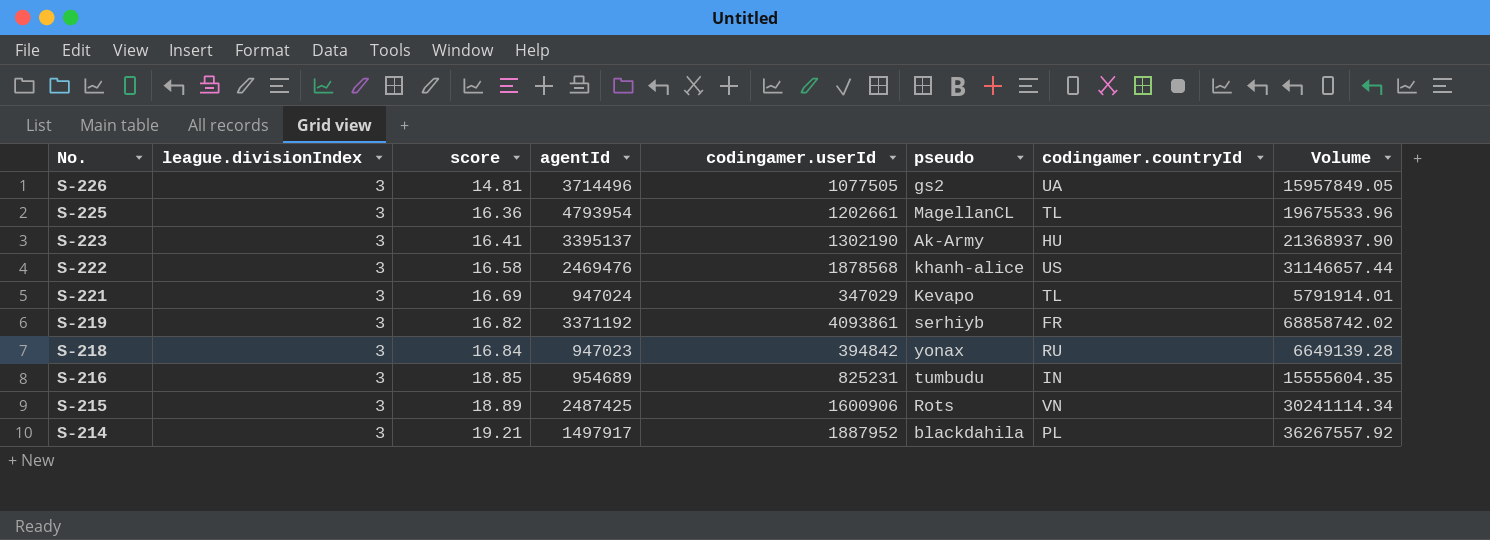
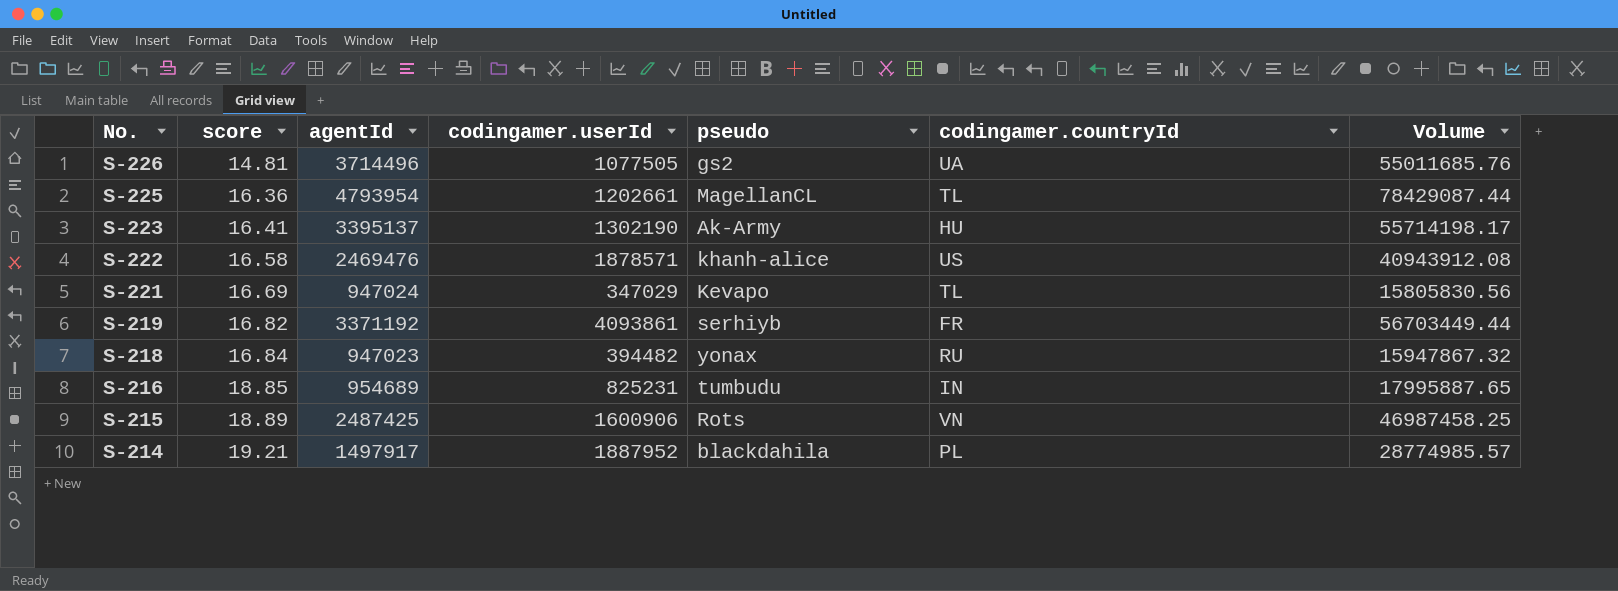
column league.divisionIndex | position: 2 -> none
column Volume | formula: [score] * [codingamer.userId] -> [score] * [agentId]
S-222 | codingamer.userId: 1878568 -> 1878571
S-218 | codingamer.userId: 394842 -> 394482

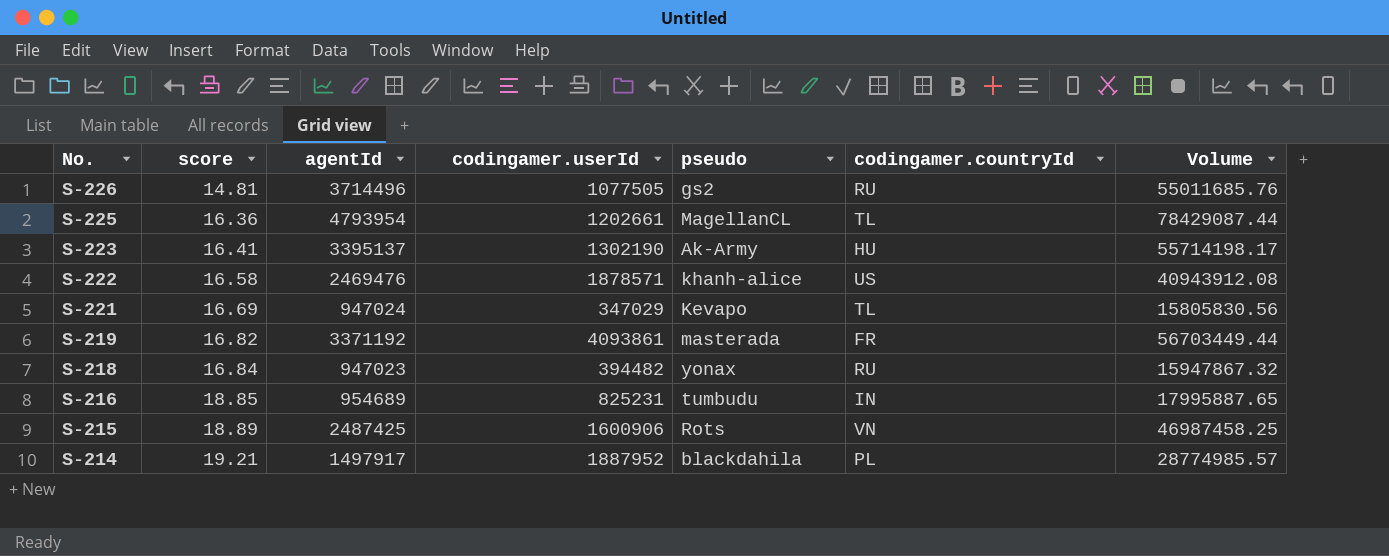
S-226 | codingamer.countryId: UA -> RU
S-219 | pseudo: serhiyb -> masterada

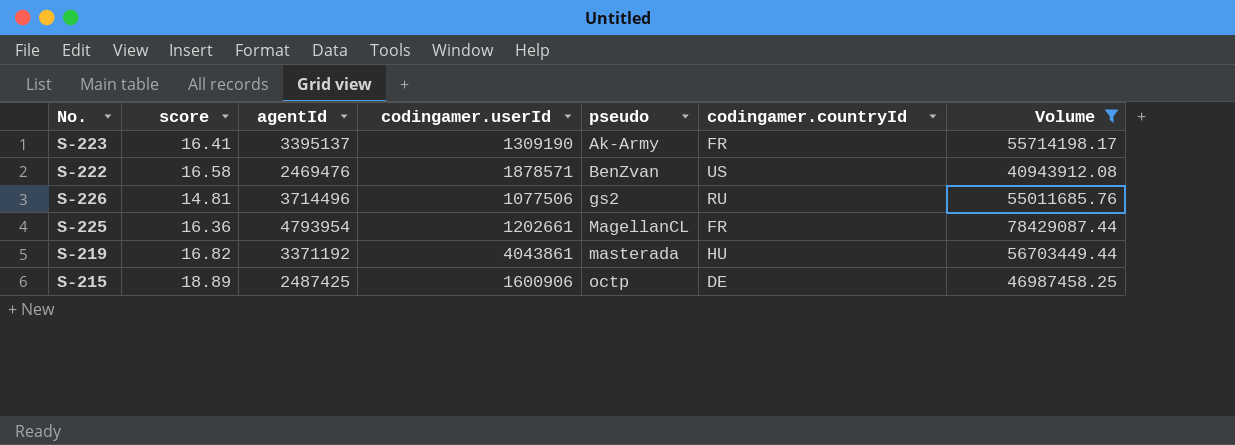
filter: none -> Volume >= 40943912.08
row order: No. descending -> pseudo ascending
S-223 | codingamer.userId: 1302190 -> 1309190
S-223 | codingamer.countryId: HU -> FR
S-222 | pseudo: khanh-alice -> BenZvan
S-226 | codingamer.userId: 1077505 -> 1077506
S-225 | codingamer.countryId: TL -> FR
S-219 | codingamer.userId: 4093861 -> 4043861
S-219 | codingamer.countryId: FR -> HU
S-215 | pseudo: Rots -> octp
S-215 | codingamer.countryId: VN -> DE

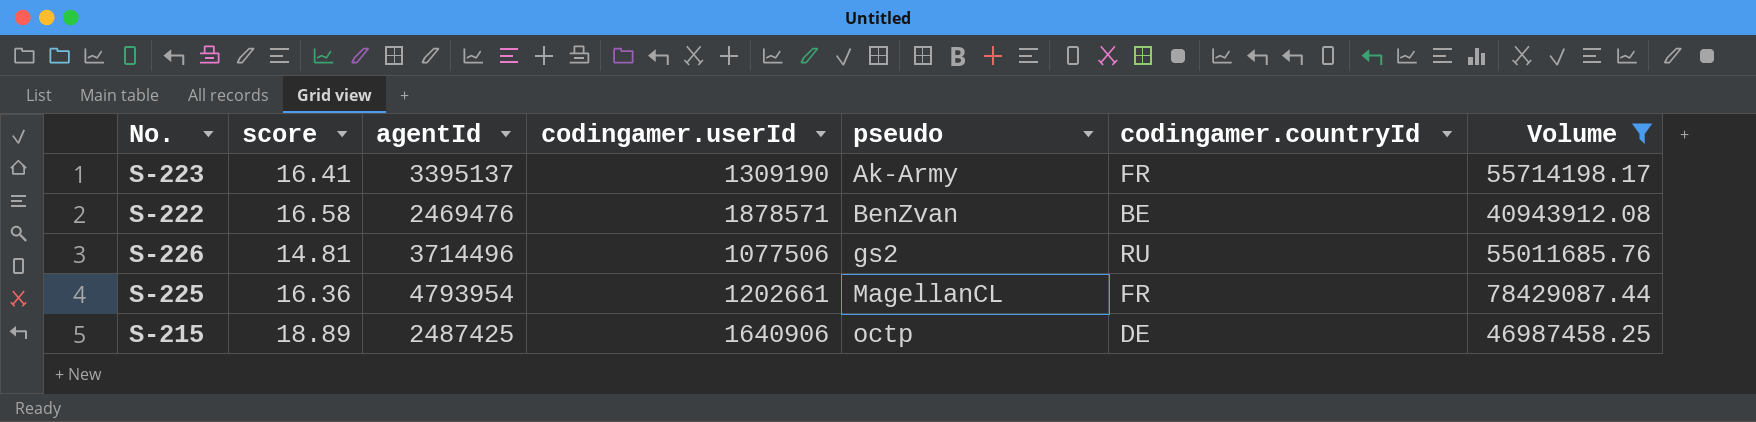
row S-219: 16.82 | 3371192 | 4043861 | masterada | HU | 56703449.44 -> none
S-222 | codingamer.countryId: US -> BE
S-215 | codingamer.userId: 1600906 -> 1640906

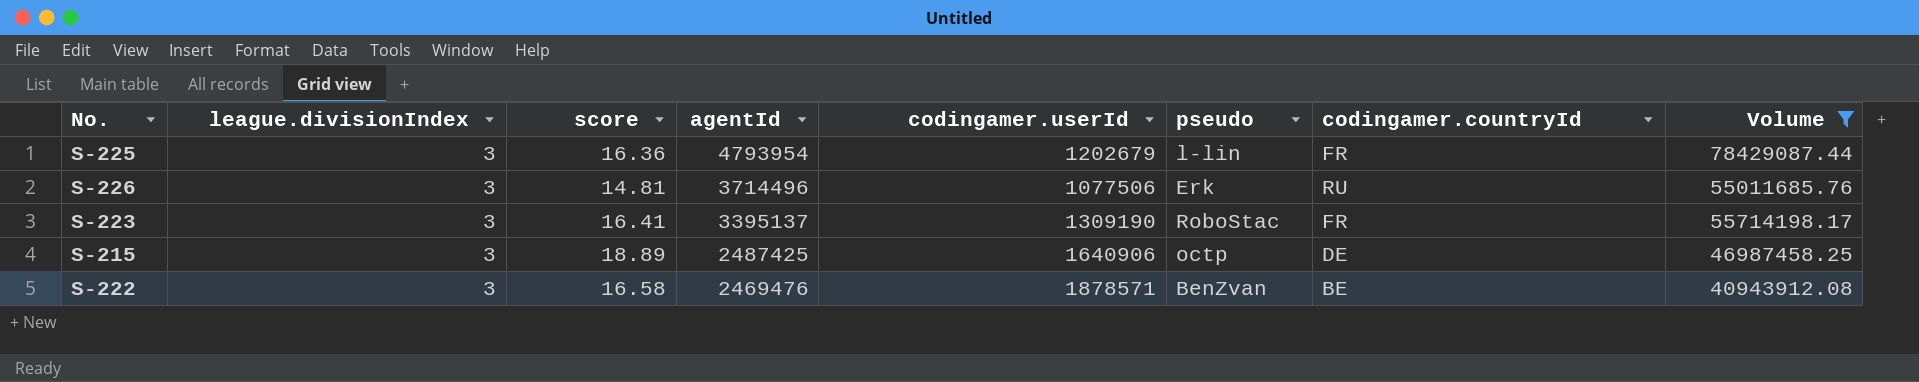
row order: pseudo ascending -> agentId descending
column league.divisionIndex | position: none -> 2
S-225 | codingamer.userId: 1202661 -> 1202679
S-225 | pseudo: MagellanCL -> l-lin
S-226 | pseudo: gs2 -> Erk
S-223 | pseudo: Ak-Army -> RoboStac

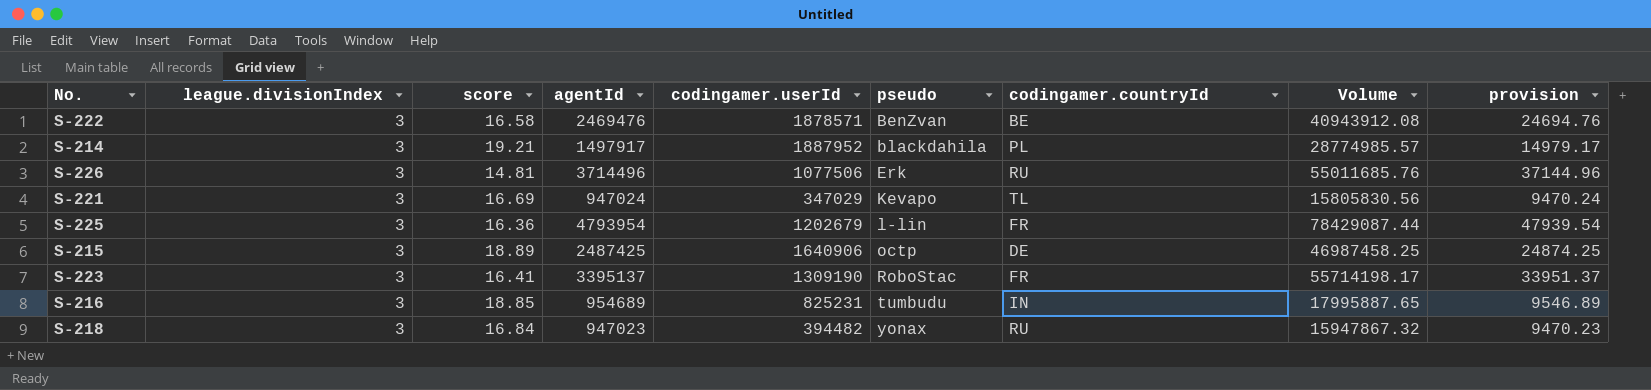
filter: Volume >= 40943912.08 -> none
row order: agentId descending -> pseudo ascending
column provision | formula: none -> [agentId] * 0.01

